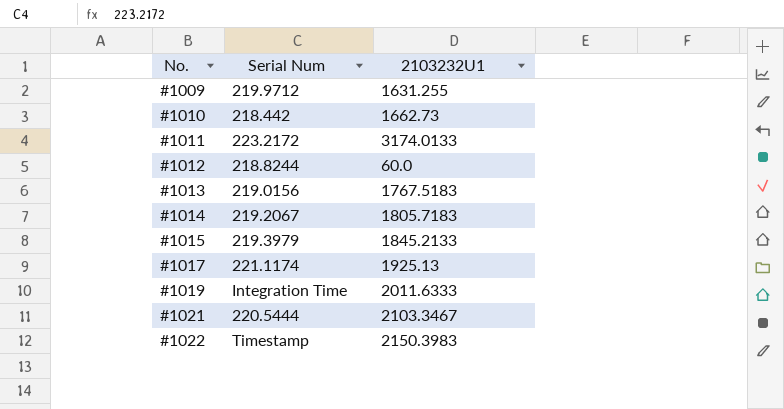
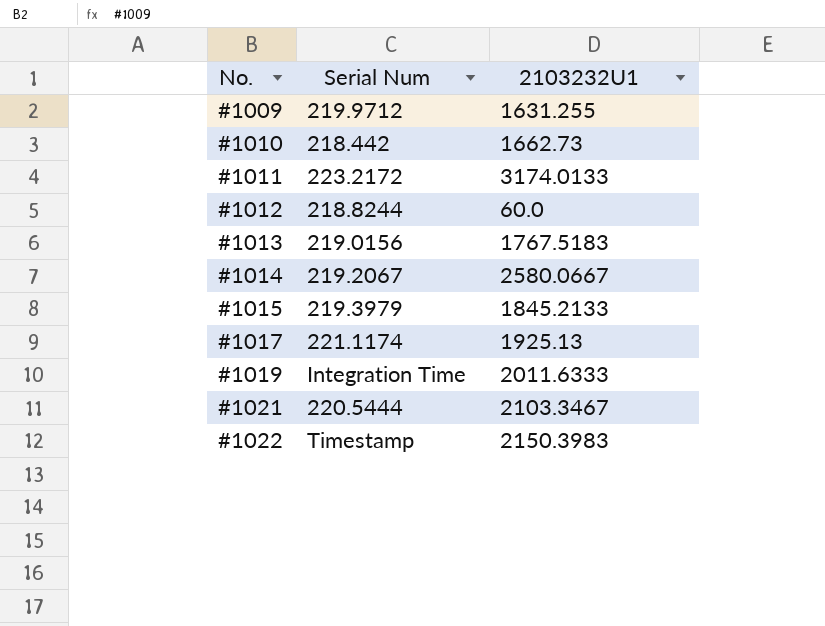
#1014 | 2103232U1: 1805.7183 -> 2580.0667

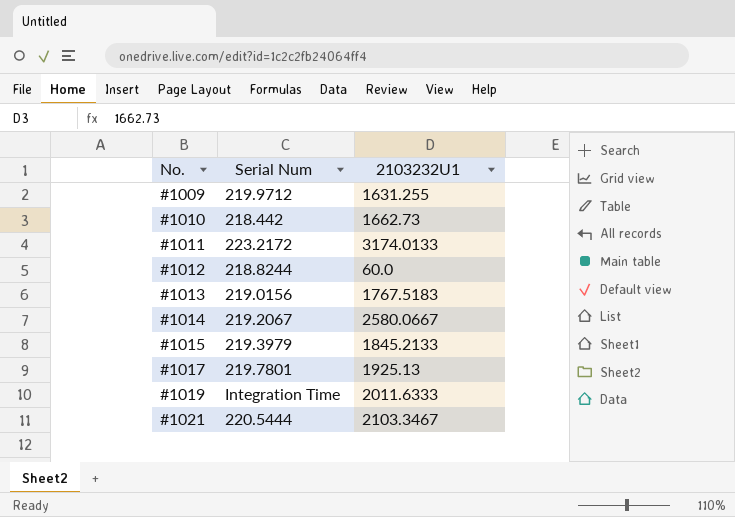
row #1022: Timestamp | 2150.3983 -> none
#1017 | Serial Num: 221.1174 -> 219.7801

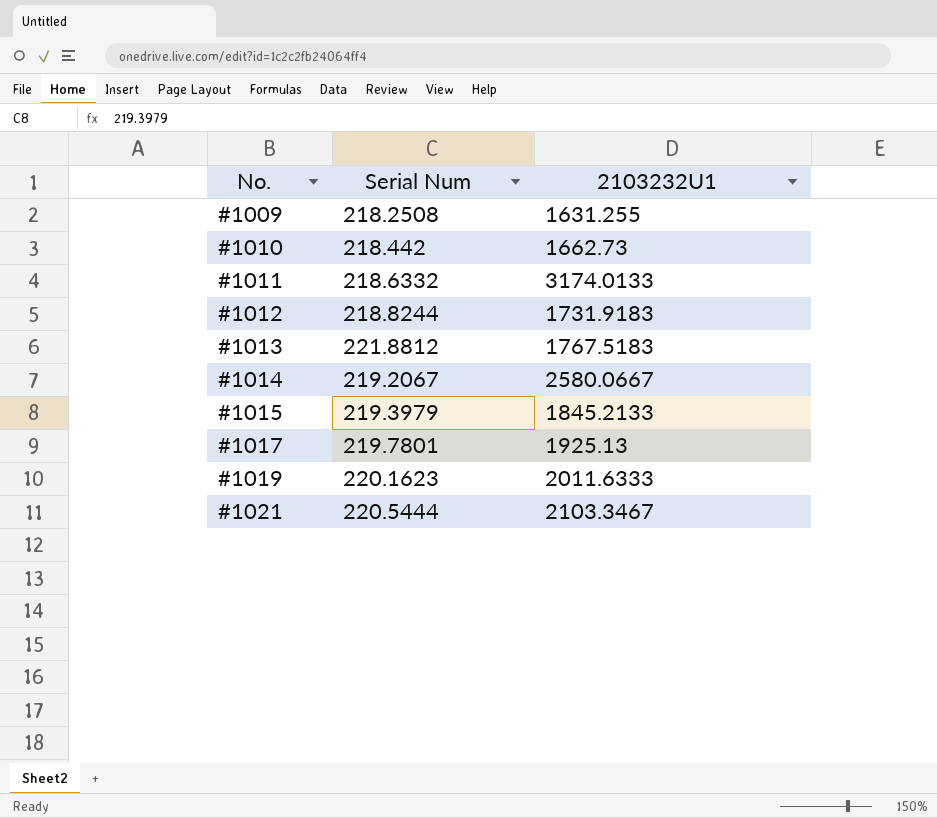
#1009 | Serial Num: 219.9712 -> 218.2508
#1011 | Serial Num: 223.2172 -> 218.6332
#1012 | 2103232U1: 60.0 -> 1731.9183
#1013 | Serial Num: 219.0156 -> 221.8812
#1019 | Serial Num: Integration Time -> 220.1623

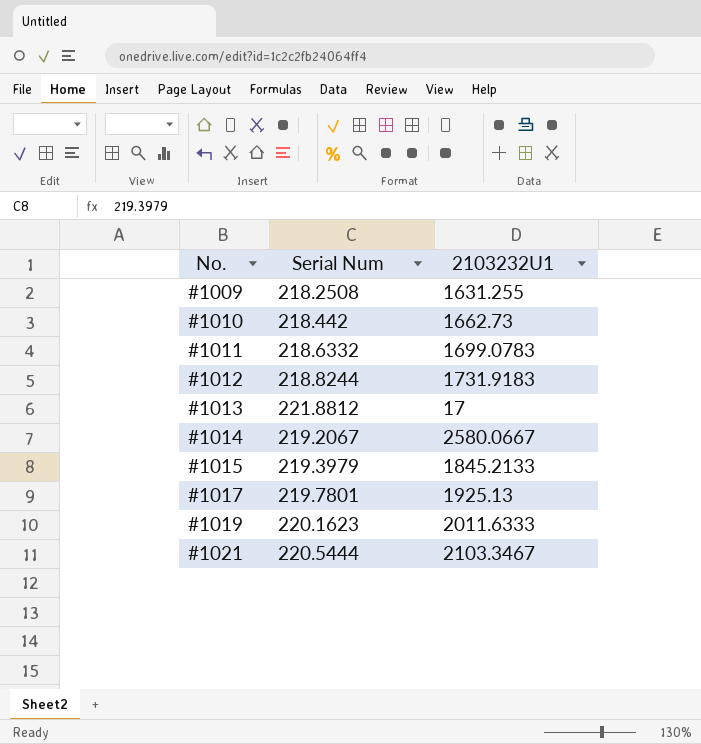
#1011 | 2103232U1: 3174.0133 -> 1699.0783
#1013 | 2103232U1: 1767.5183 -> 17

